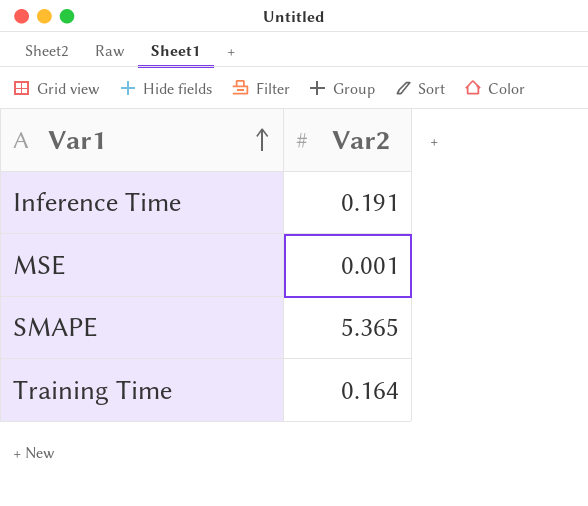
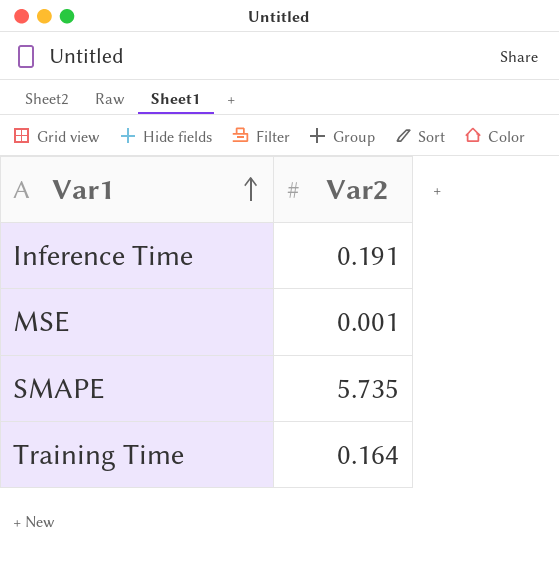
SMAPE | Var2: 5.365 -> 5.735

